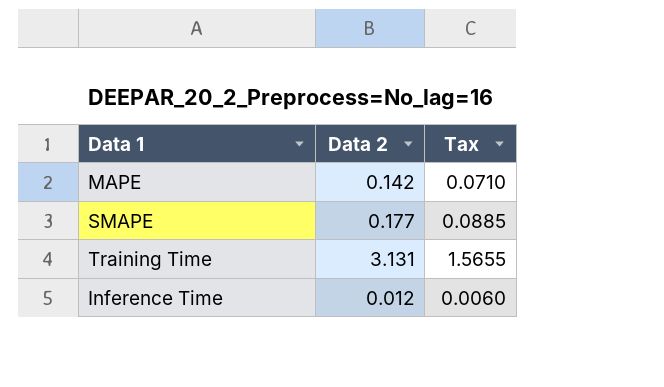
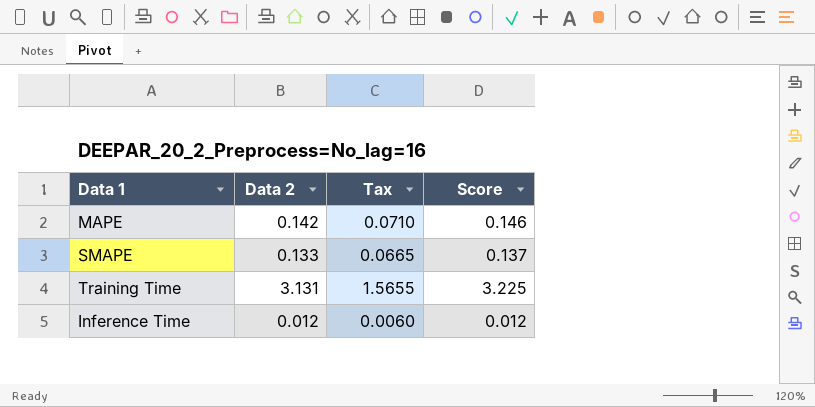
column Score | formula: none -> [Data 2] * 1.03
SMAPE | Data 2: 0.177 -> 0.133
SMAPE | Tax: 0.0885 -> 0.0665

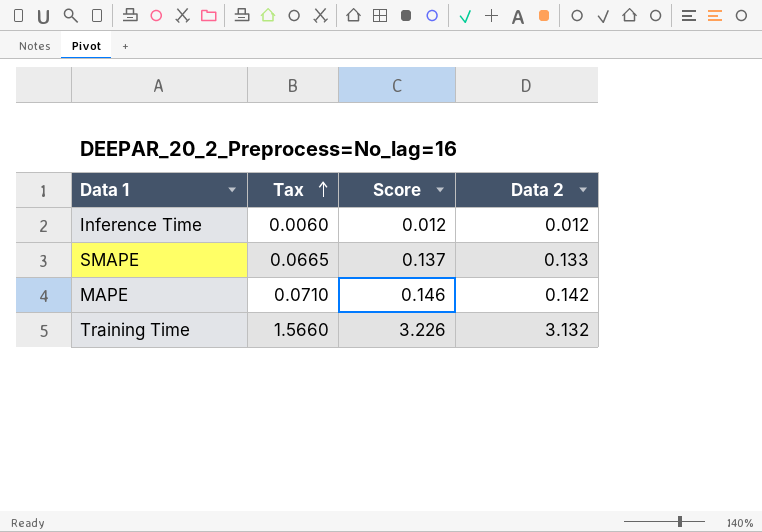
row order: none -> Tax ascending
column Data 2 | position: 2 -> 4
Training Time | Tax: 1.5655 -> 1.5660
Training Time | Score: 3.225 -> 3.226
Training Time | Data 2: 3.131 -> 3.132

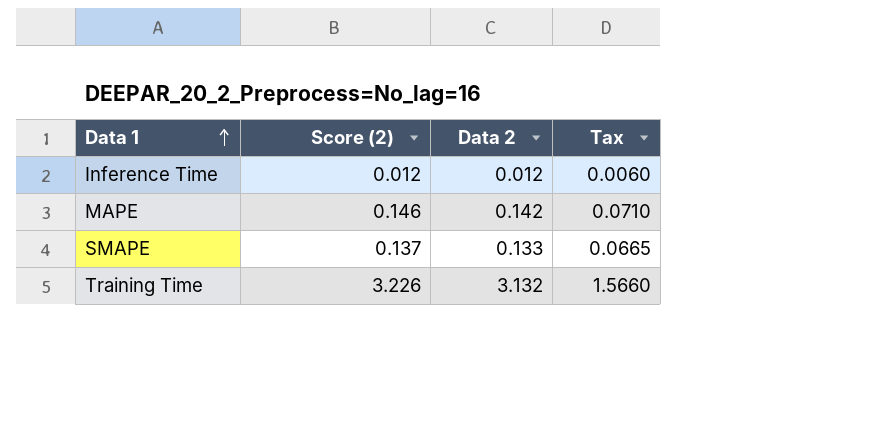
row order: Tax ascending -> Data 1 ascending
column name: Score -> Score (2)
column Tax | position: 2 -> 4

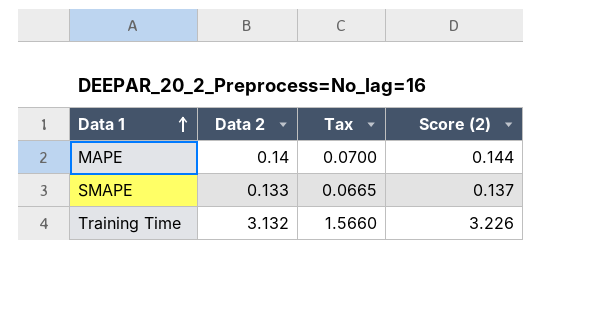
column Score (2) | position: 2 -> 4
row Inference Time: 0.012 | 0.012 | 0.0060 -> none
MAPE | Data 2: 0.142 -> 0.14
MAPE | Tax: 0.0710 -> 0.0700
MAPE | Score (2): 0.146 -> 0.144

